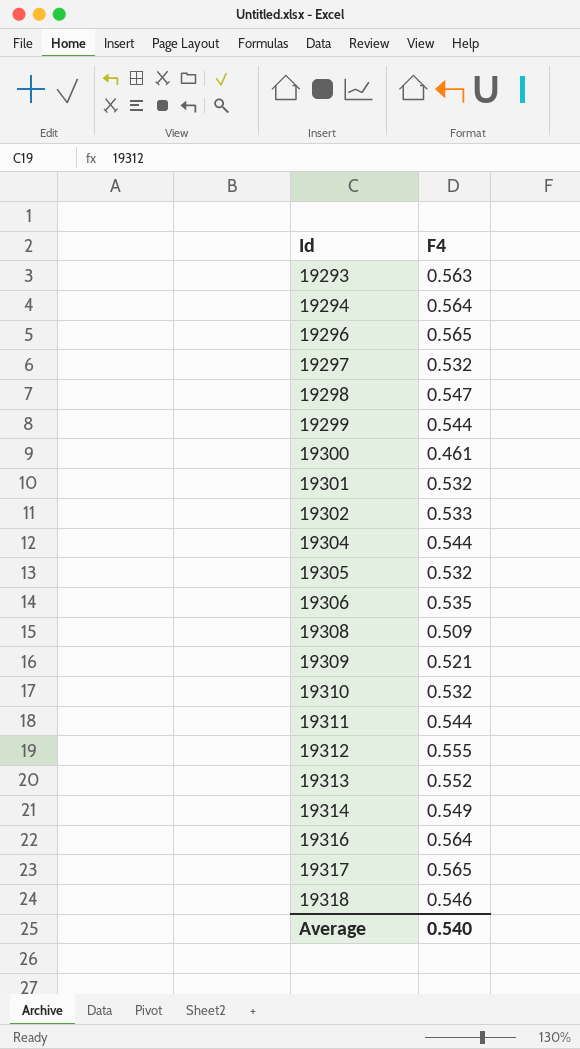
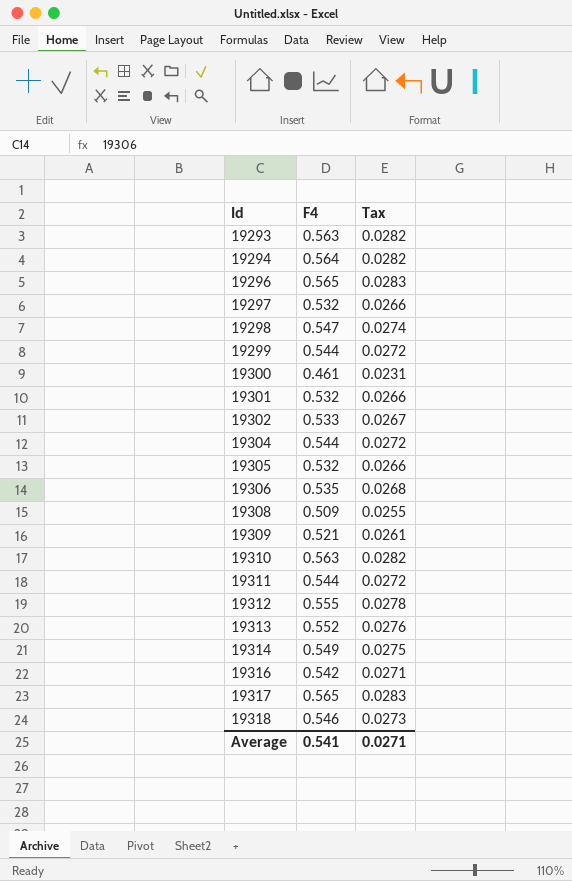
column Tax | formula: none -> [F4] * 0.05
19310 | F4: 0.532 -> 0.563
19316 | F4: 0.564 -> 0.542
Average | F4: 0.540 -> 0.541

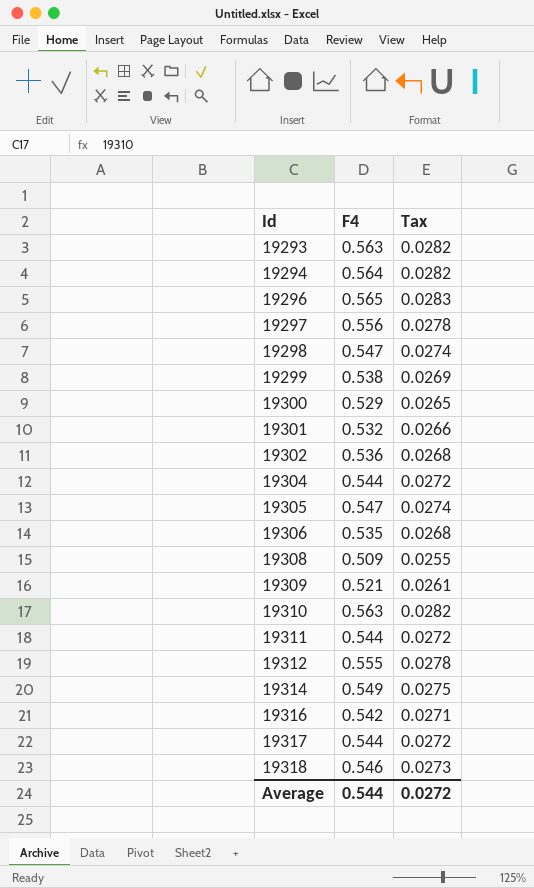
row 19313: 0.552 | 0.0276 -> none
19297 | F4: 0.532 -> 0.556
19297 | Tax: 0.0266 -> 0.0278
19299 | F4: 0.544 -> 0.538
19299 | Tax: 0.0272 -> 0.0269
19300 | F4: 0.461 -> 0.529
19300 | Tax: 0.0231 -> 0.0265
19302 | F4: 0.533 -> 0.536
19302 | Tax: 0.0267 -> 0.0268
19305 | F4: 0.532 -> 0.547
19305 | Tax: 0.0266 -> 0.0274
19317 | F4: 0.565 -> 0.544
19317 | Tax: 0.0283 -> 0.0272
Average | F4: 0.541 -> 0.544
Average | Tax: 0.0271 -> 0.0272

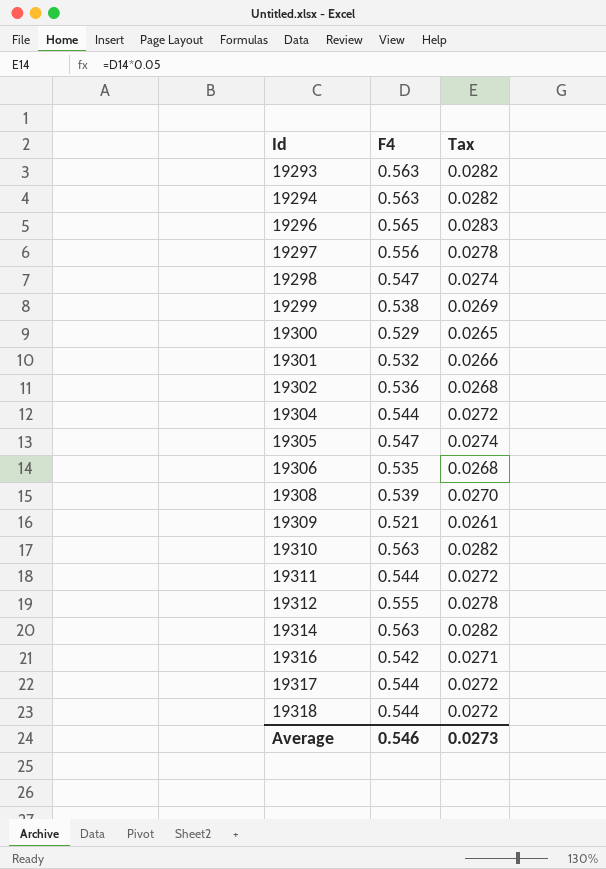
19294 | F4: 0.564 -> 0.563
19308 | F4: 0.509 -> 0.539
19308 | Tax: 0.0255 -> 0.0270
19314 | F4: 0.549 -> 0.563
19314 | Tax: 0.0275 -> 0.0282
19318 | F4: 0.546 -> 0.544
19318 | Tax: 0.0273 -> 0.0272
Average | F4: 0.544 -> 0.546
Average | Tax: 0.0272 -> 0.0273

